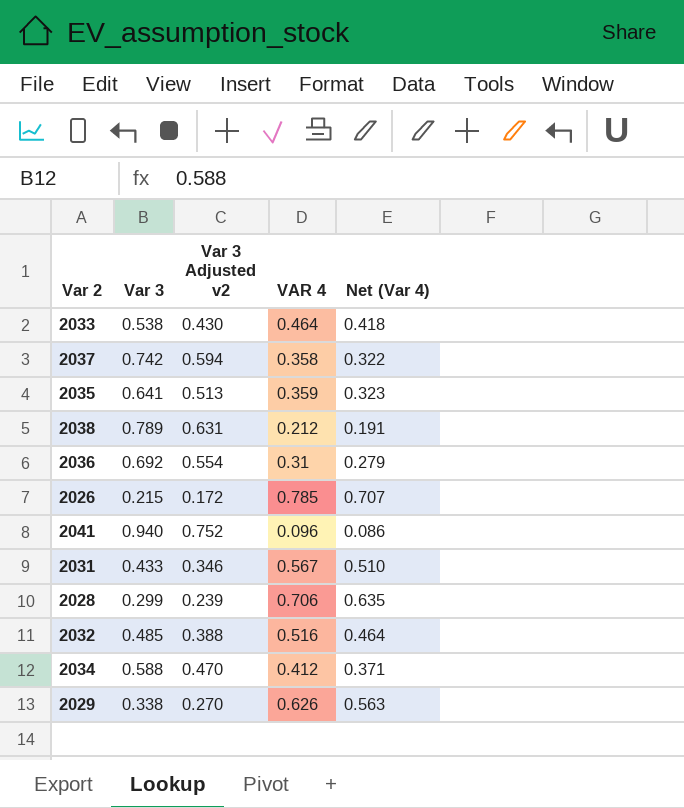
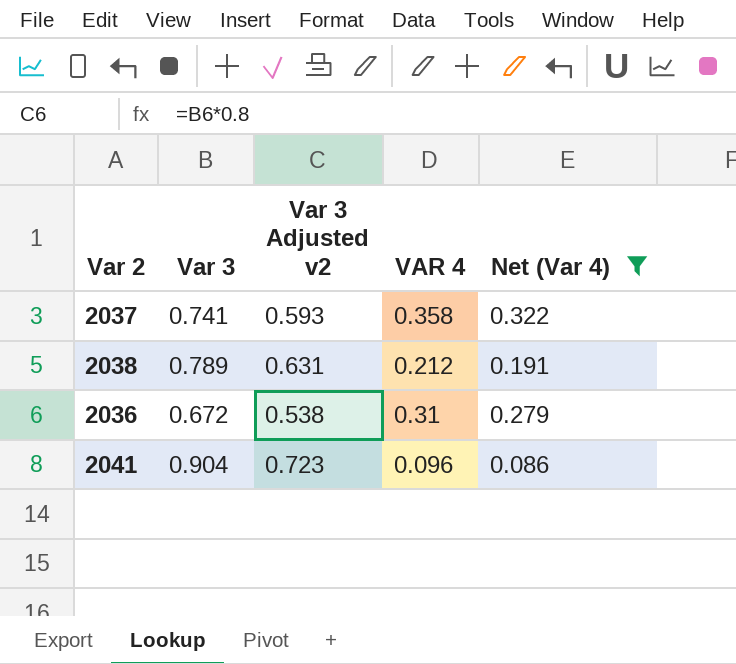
filter: none -> Net (Var 4) <= 0.322
2037 | Var 3: 0.742 -> 0.741
2037 | Var 3 Adjusted v2: 0.594 -> 0.593
2036 | Var 3: 0.692 -> 0.672
2036 | Var 3 Adjusted v2: 0.554 -> 0.538
2041 | Var 3: 0.940 -> 0.904
2041 | Var 3 Adjusted v2: 0.752 -> 0.723

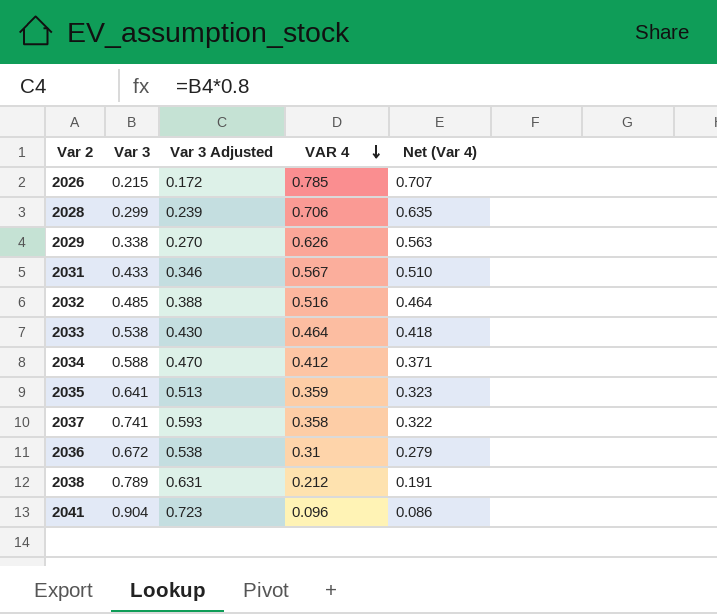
filter: Net (Var 4) <= 0.322 -> none
row order: none -> VAR 4 descending
column name: Var 3 Adjusted v2 -> Var 3 Adjusted

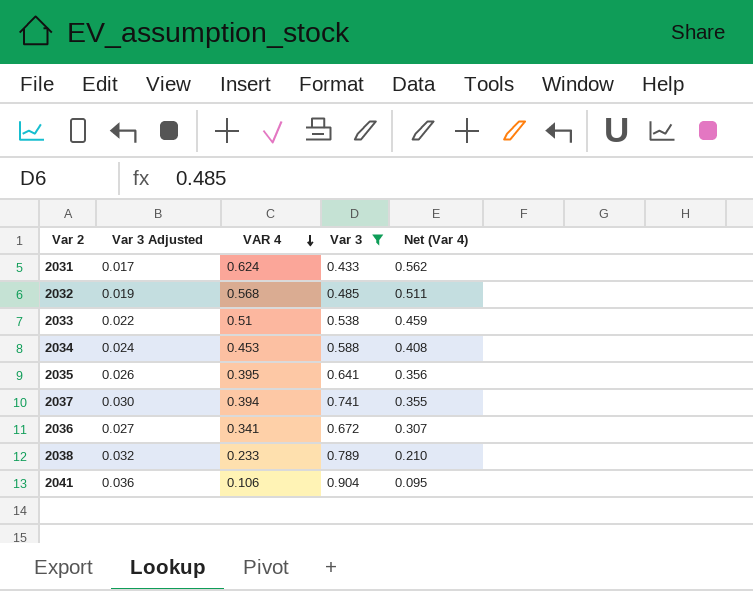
filter: none -> Var 3 >= 0.433
column Var 3 Adjusted | formula: [Var 3] * 0.8 -> [Var 3] * 0.04
column Var 3 | position: 2 -> 4
2031 | VAR 4: 0.567 -> 0.624
2031 | Net (Var 4): 0.510 -> 0.562
2032 | VAR 4: 0.516 -> 0.568
2032 | Net (Var 4): 0.464 -> 0.511
2033 | VAR 4: 0.464 -> 0.51
2033 | Net (Var 4): 0.418 -> 0.459
2034 | VAR 4: 0.412 -> 0.453
2034 | Net (Var 4): 0.371 -> 0.408
2035 | VAR 4: 0.359 -> 0.395
2035 | Net (Var 4): 0.323 -> 0.356
2037 | VAR 4: 0.358 -> 0.394
2037 | Net (Var 4): 0.322 -> 0.355
2036 | VAR 4: 0.31 -> 0.341
2036 | Net (Var 4): 0.279 -> 0.307
2038 | VAR 4: 0.212 -> 0.233
2038 | Net (Var 4): 0.191 -> 0.210
2041 | VAR 4: 0.096 -> 0.106
2041 | Net (Var 4): 0.086 -> 0.095

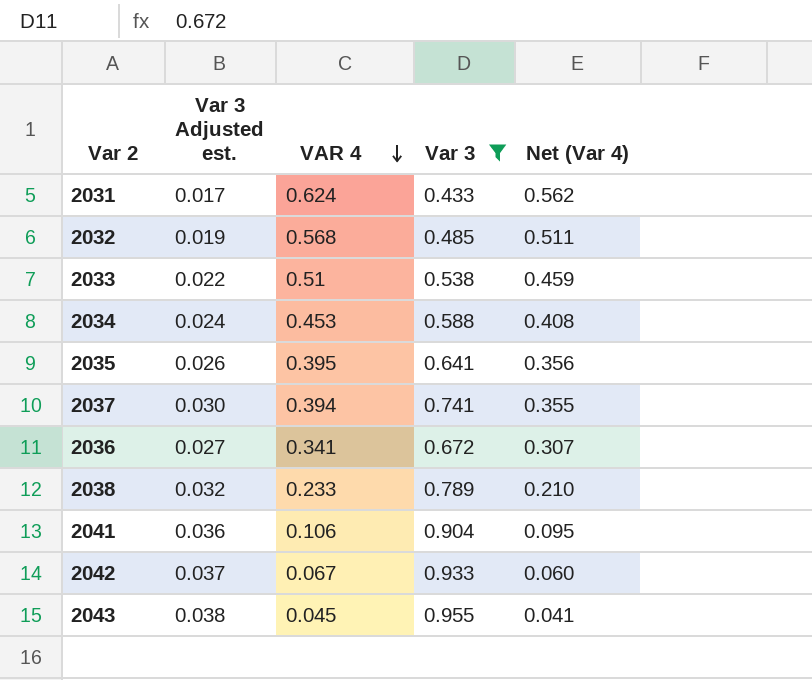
column name: Var 3 Adjusted -> Var 3 Adjusted est.
row 2042: none -> 0.037 | 0.067 | 0.933 | 0.060
row 2043: none -> 0.038 | 0.045 | 0.955 | 0.041

